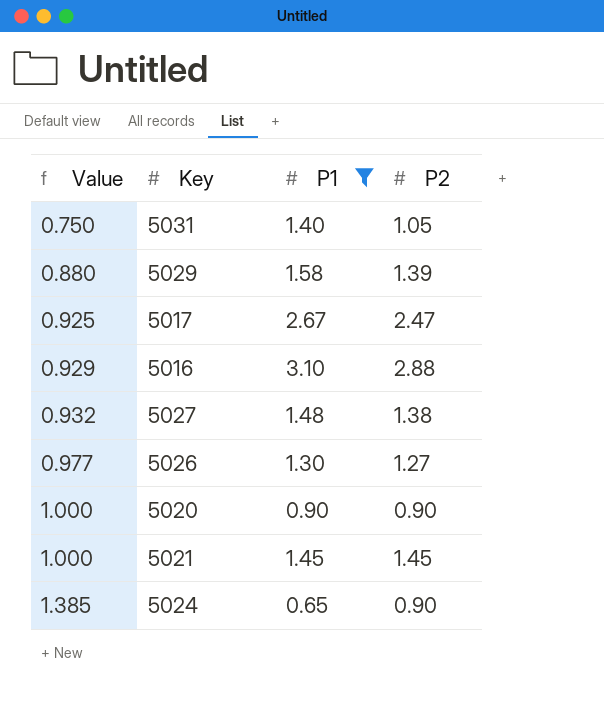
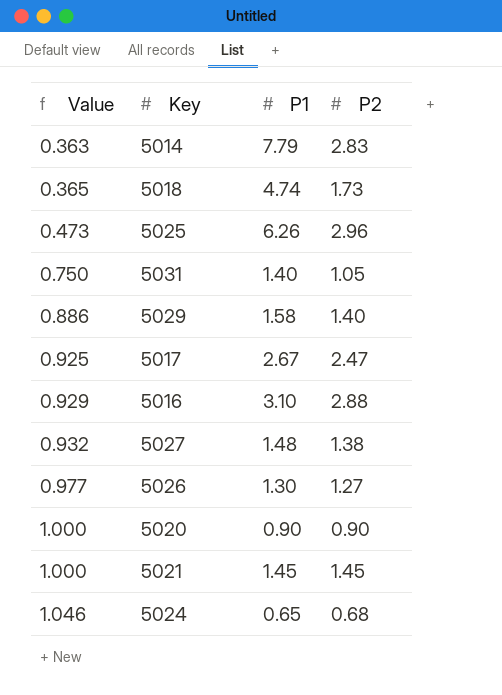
filter: P1 <= 3.10 -> none
5029 | Value: 0.880 -> 0.886
5029 | P2: 1.39 -> 1.40
5024 | Value: 1.385 -> 1.046
5024 | P2: 0.90 -> 0.68

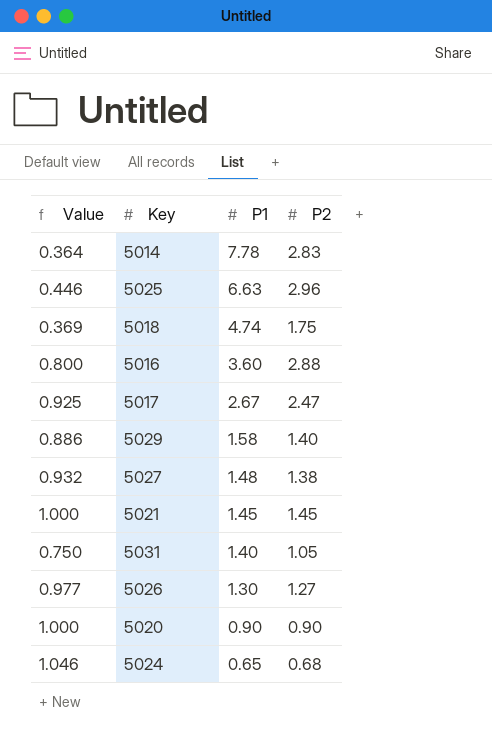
row order: Value ascending -> P1 descending
5014 | Value: 0.363 -> 0.364
5014 | P1: 7.79 -> 7.78
5025 | Value: 0.473 -> 0.446
5025 | P1: 6.26 -> 6.63
5018 | Value: 0.365 -> 0.369
5018 | P2: 1.73 -> 1.75
5016 | Value: 0.929 -> 0.800
5016 | P1: 3.10 -> 3.60

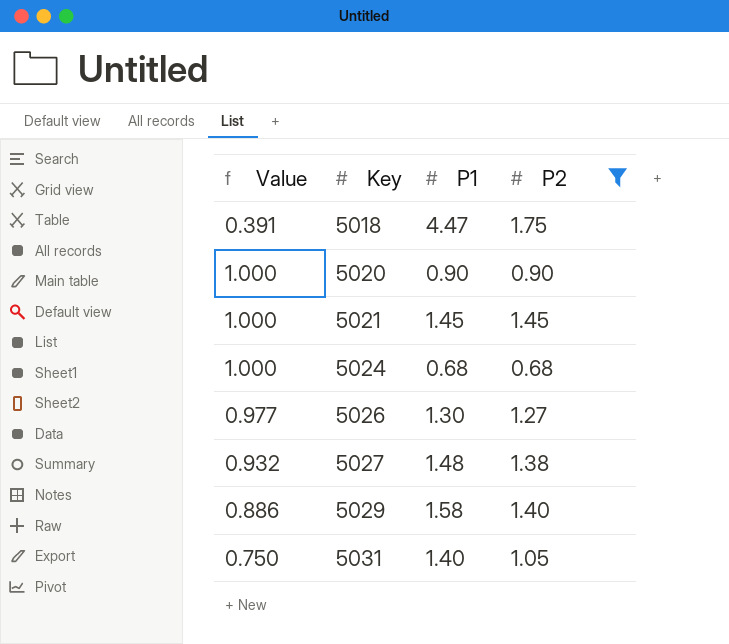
filter: none -> P2 <= 1.75
row order: P1 descending -> Key ascending
5018 | Value: 0.369 -> 0.391
5018 | P1: 4.74 -> 4.47
5024 | Value: 1.046 -> 1.000
5024 | P1: 0.65 -> 0.68

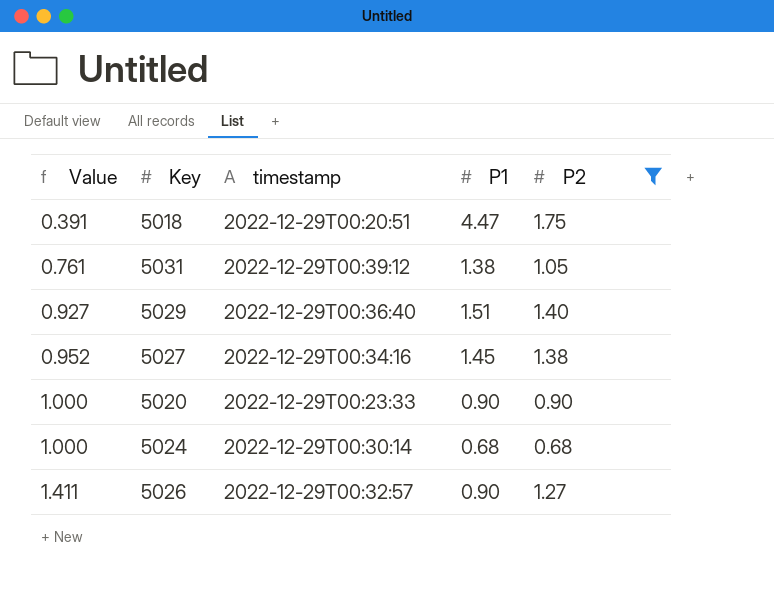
row order: Key ascending -> Value ascending
column timestamp | position: none -> 3
row 5021: 1.000 | 1.45 | 1.45 -> none
5031 | Value: 0.750 -> 0.761
5031 | P1: 1.40 -> 1.38
5029 | Value: 0.886 -> 0.927
5029 | P1: 1.58 -> 1.51
5027 | Value: 0.932 -> 0.952
5027 | P1: 1.48 -> 1.45
5026 | Value: 0.977 -> 1.411
5026 | P1: 1.30 -> 0.90

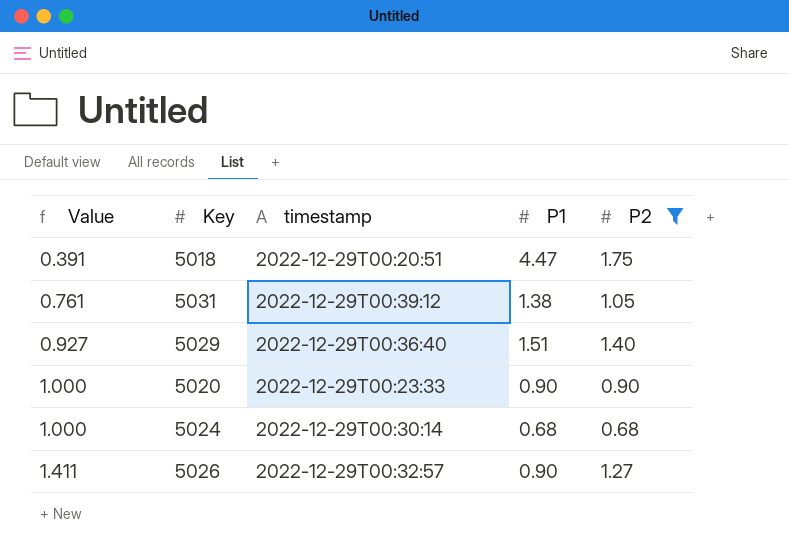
row 5027: 0.952 | 2022-12-29T00:34:16 | 1.45 | 1.38 -> none

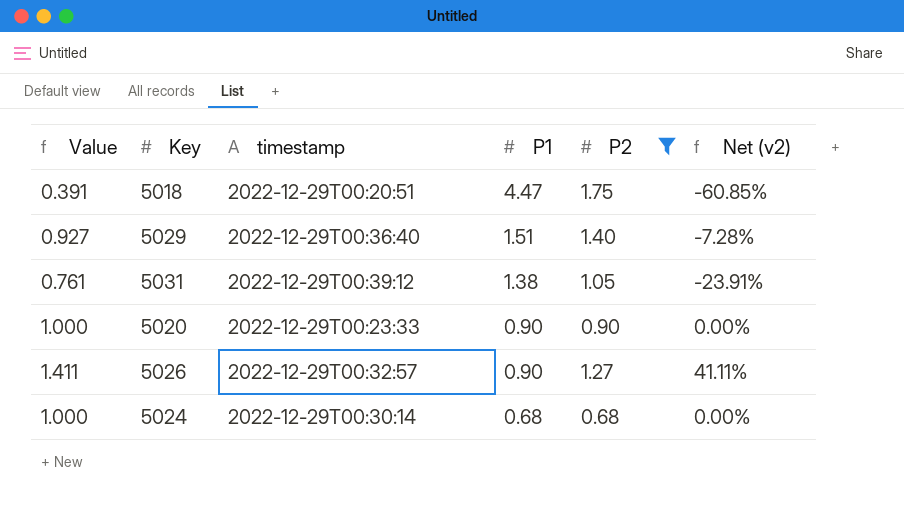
row order: Value ascending -> P1 descending
column Net (v2) | formula: none -> ([P2] - [P1]) / [P1]

